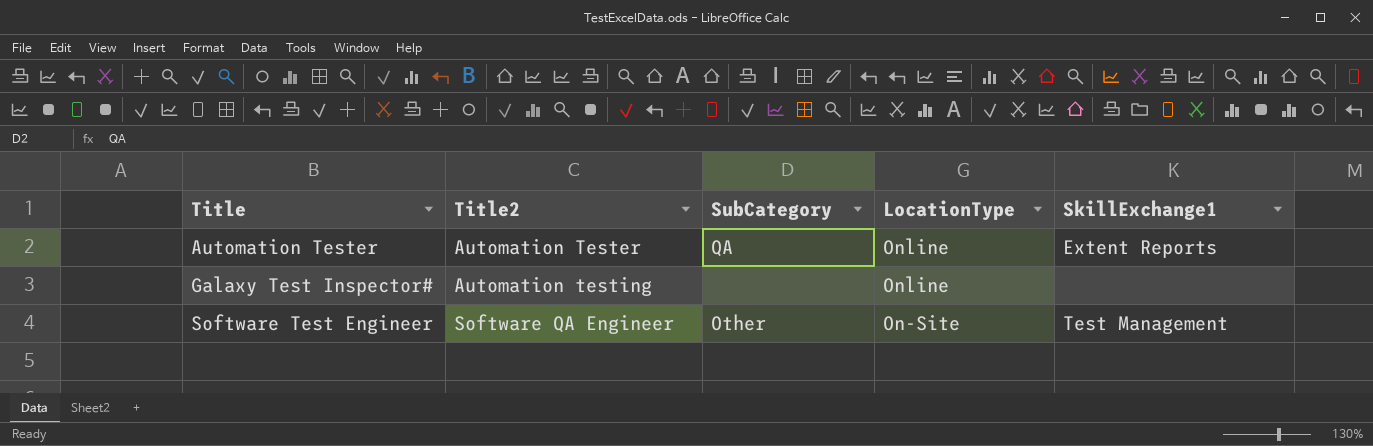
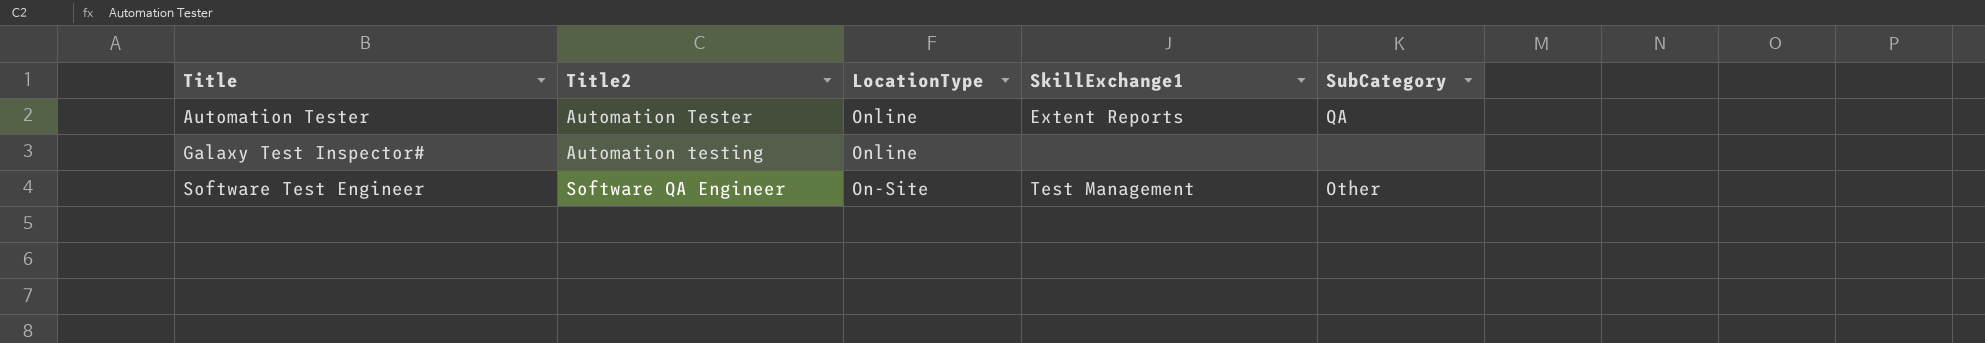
column SubCategory | position: 3 -> 5

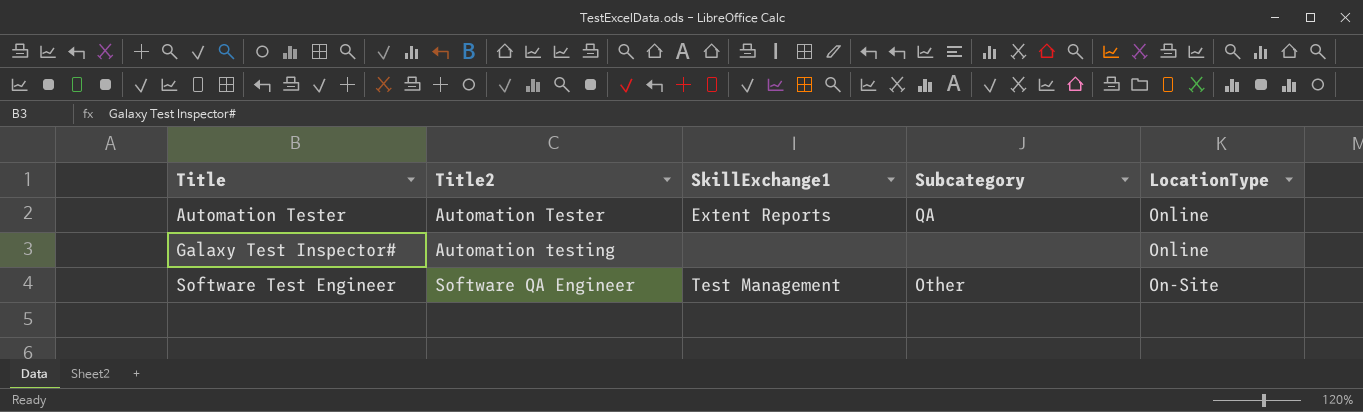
column name: SubCategory -> Subcategory
column LocationType | position: 3 -> 5

